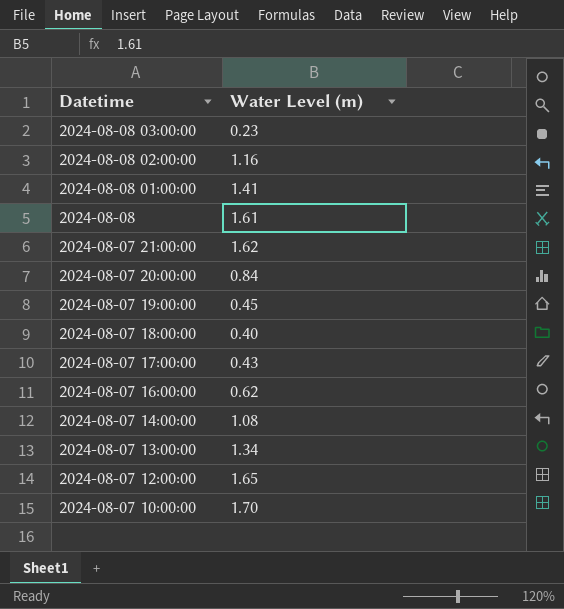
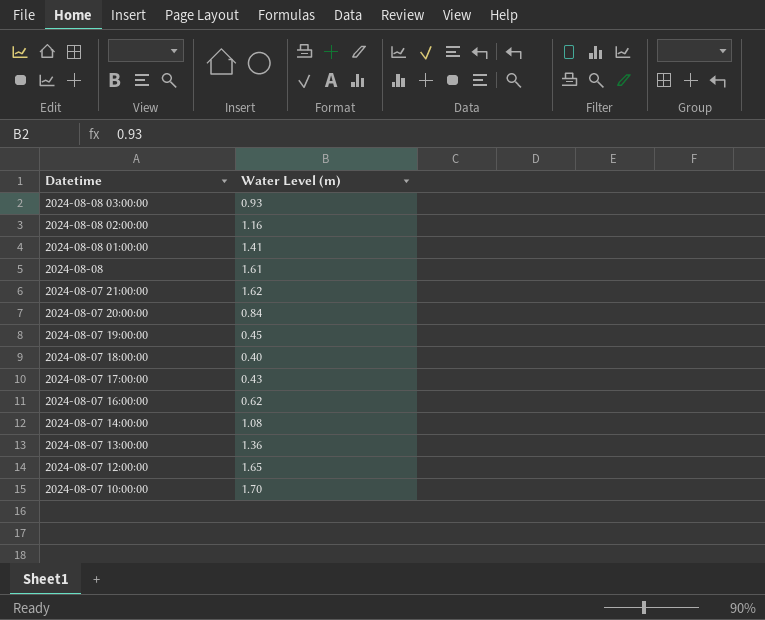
2024-08-08 03:00:00 | Water Level (m): 0.23 -> 0.93
2024-08-07 13:00:00 | Water Level (m): 1.34 -> 1.36

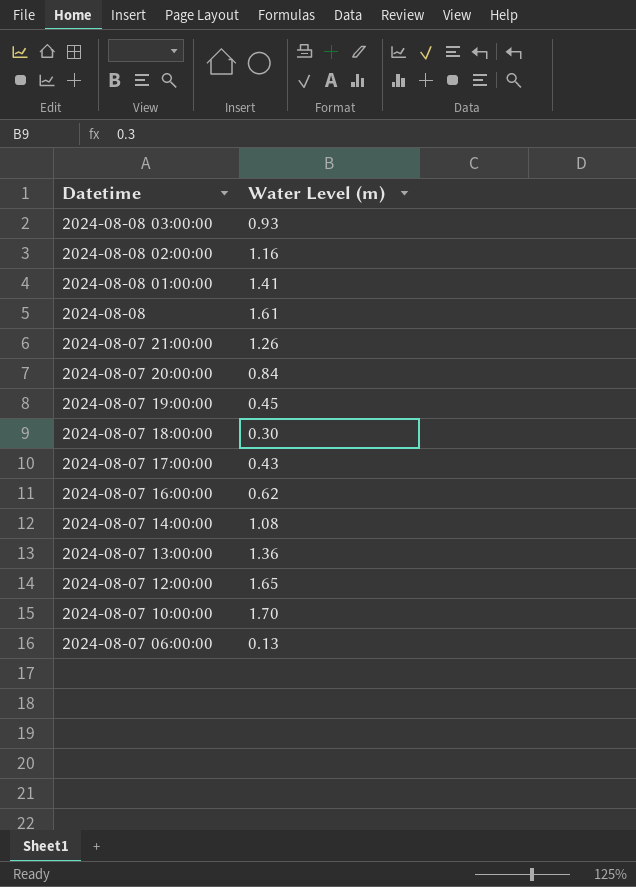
2024-08-07 21:00:00 | Water Level (m): 1.62 -> 1.26
2024-08-07 18:00:00 | Water Level (m): 0.40 -> 0.30
row 2024-08-07 06:00:00: none -> 0.13

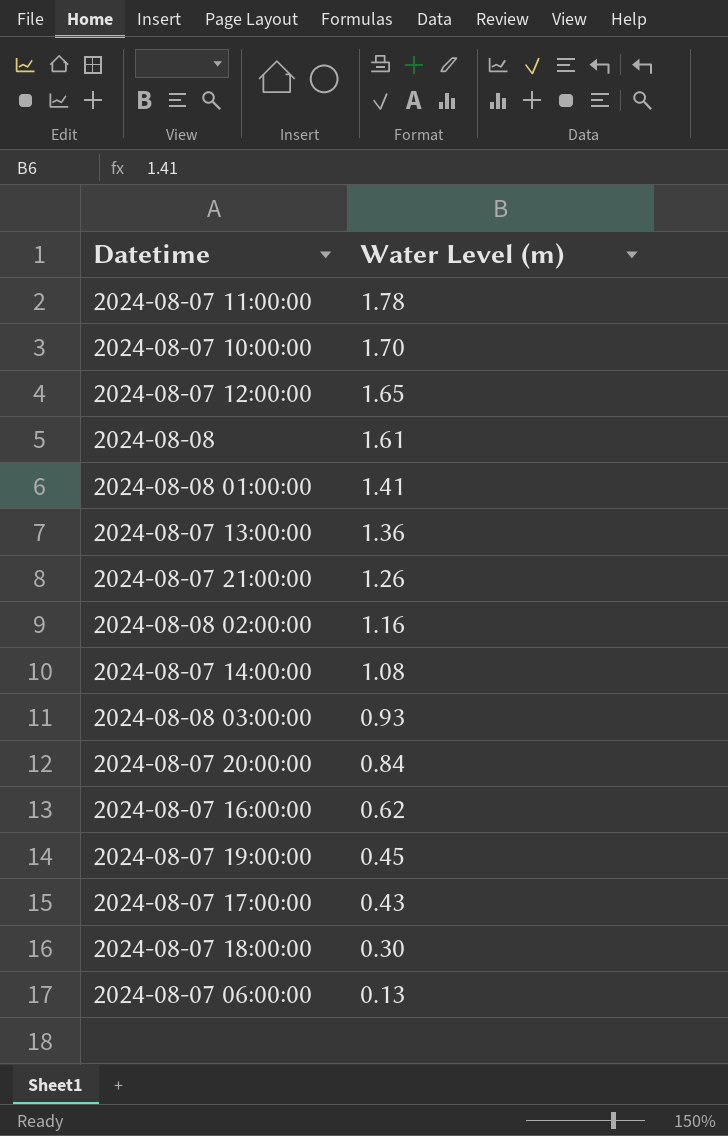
row order: Datetime descending -> Water Level (m) descending
row 2024-08-07 11:00:00: none -> 1.78

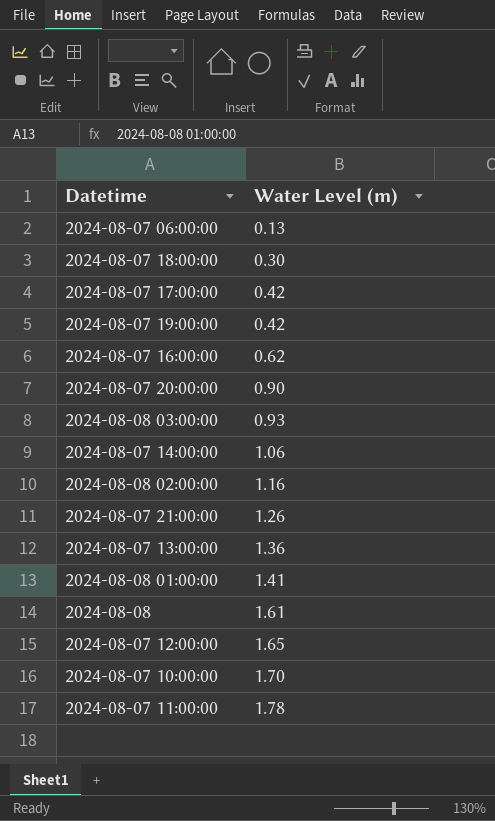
row order: Water Level (m) descending -> Water Level (m) ascending
2024-08-07 17:00:00 | Water Level (m): 0.43 -> 0.42
2024-08-07 19:00:00 | Water Level (m): 0.45 -> 0.42
2024-08-07 20:00:00 | Water Level (m): 0.84 -> 0.90
2024-08-07 14:00:00 | Water Level (m): 1.08 -> 1.06

